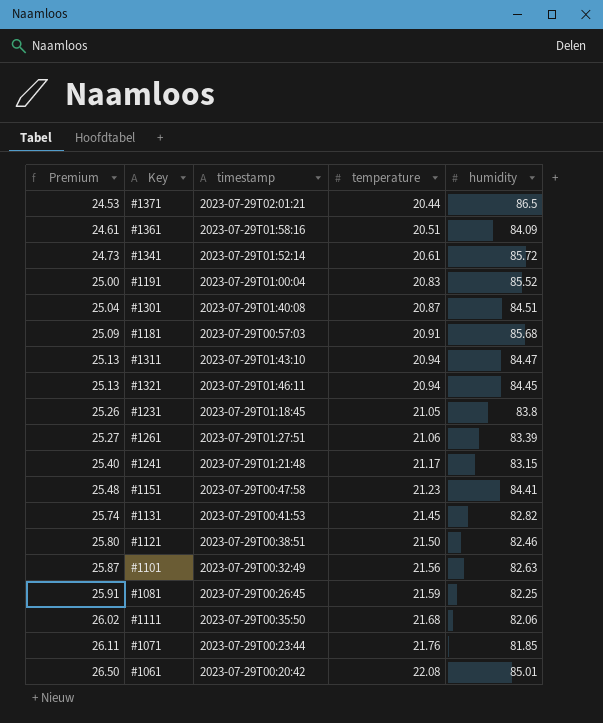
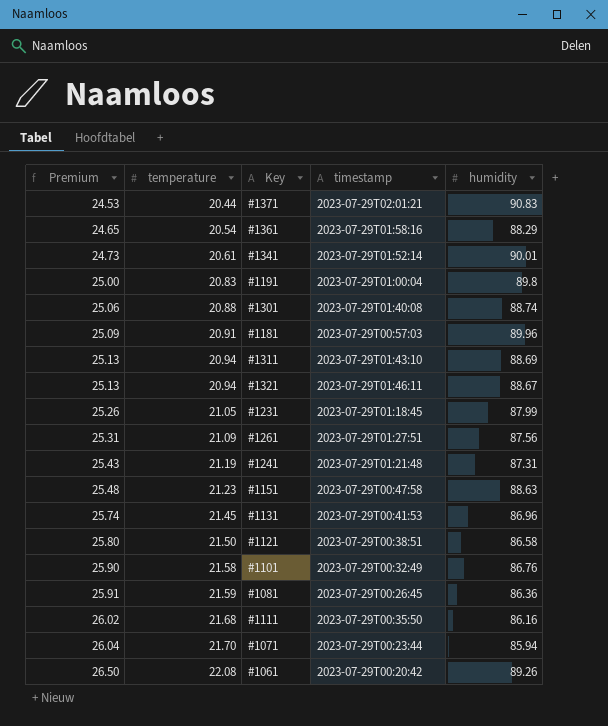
column temperature | position: 4 -> 2
#1371 | humidity: 86.5 -> 90.83
#1361 | Premium: 24.61 -> 24.65
#1361 | temperature: 20.51 -> 20.54
#1361 | humidity: 84.09 -> 88.29
#1341 | humidity: 85.72 -> 90.01
#1191 | humidity: 85.52 -> 89.8
#1301 | Premium: 25.04 -> 25.06
#1301 | temperature: 20.87 -> 20.88
#1301 | humidity: 84.51 -> 88.74
#1181 | humidity: 85.68 -> 89.96
#1311 | humidity: 84.47 -> 88.69
#1321 | humidity: 84.45 -> 88.67
#1231 | humidity: 83.8 -> 87.99
#1261 | Premium: 25.27 -> 25.31
#1261 | temperature: 21.06 -> 21.09
#1261 | humidity: 83.39 -> 87.56
#1241 | Premium: 25.40 -> 25.43
#1241 | temperature: 21.17 -> 21.19
#1241 | humidity: 83.15 -> 87.31
#1151 | humidity: 84.41 -> 88.63
#1131 | humidity: 82.82 -> 86.96
#1121 | humidity: 82.46 -> 86.58
#1101 | Premium: 25.87 -> 25.90
#1101 | temperature: 21.56 -> 21.58
#1101 | humidity: 82.63 -> 86.76
#1081 | humidity: 82.25 -> 86.36
#1111 | humidity: 82.06 -> 86.16
#1071 | Premium: 26.11 -> 26.04
#1071 | temperature: 21.76 -> 21.70
#1071 | humidity: 81.85 -> 85.94
#1061 | humidity: 85.01 -> 89.26

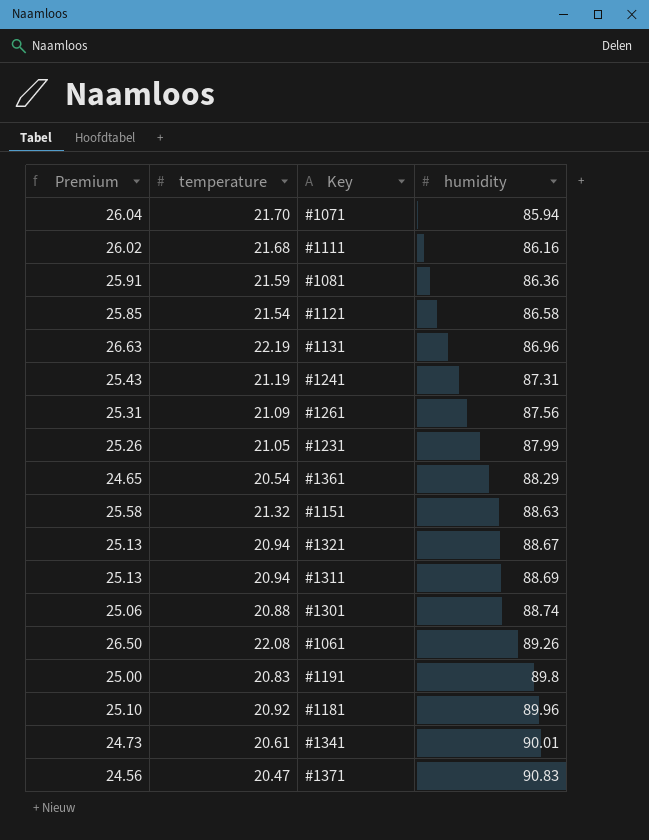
row order: Premium ascending -> humidity ascending
column timestamp | position: 4 -> none
row #1101: 25.90 | 21.58 | 2023-07-29T00:32:49 | 86.76 -> none
#1121 | Premium: 25.80 -> 25.85
#1121 | temperature: 21.50 -> 21.54
#1131 | Premium: 25.74 -> 26.63
#1131 | temperature: 21.45 -> 22.19
#1151 | Premium: 25.48 -> 25.58
#1151 | temperature: 21.23 -> 21.32
#1181 | Premium: 25.09 -> 25.10
#1181 | temperature: 20.91 -> 20.92
#1371 | Premium: 24.53 -> 24.56
#1371 | temperature: 20.44 -> 20.47

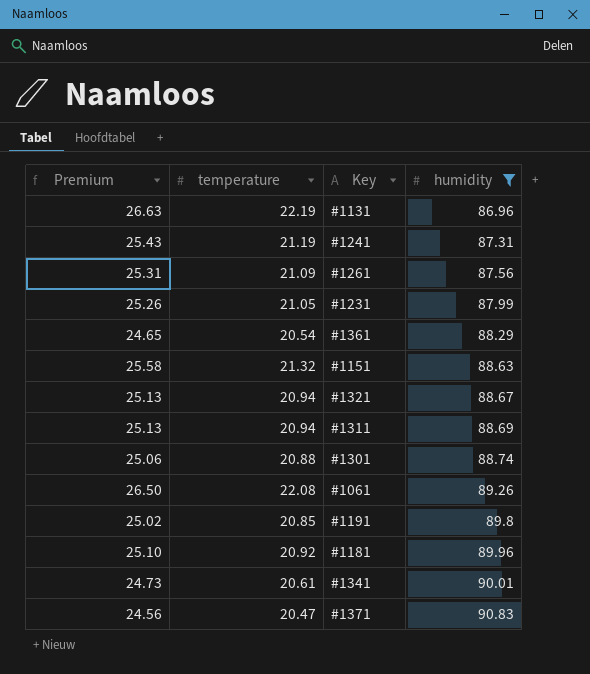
filter: none -> humidity >= 86.96
#1191 | Premium: 25.00 -> 25.02
#1191 | temperature: 20.83 -> 20.85

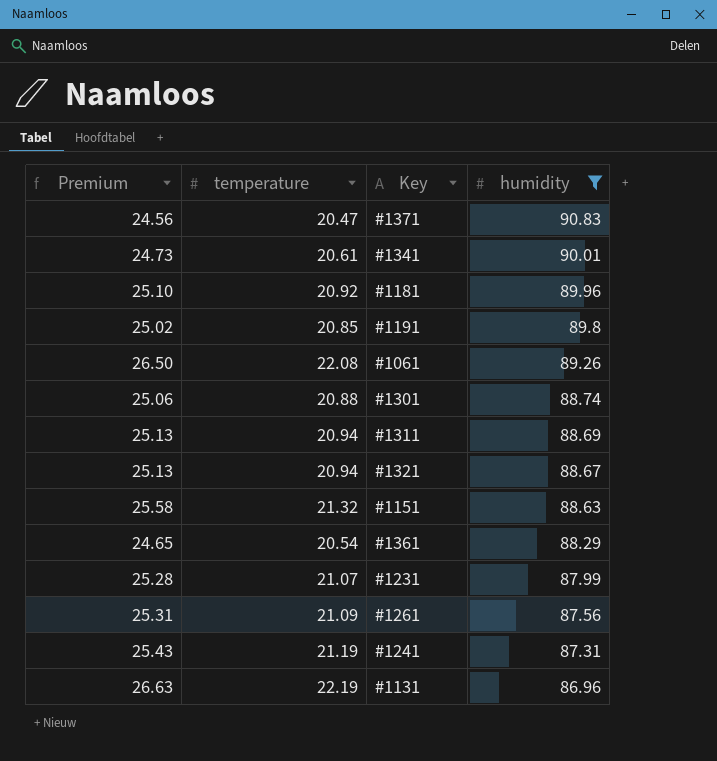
row order: humidity ascending -> humidity descending
#1231 | Premium: 25.26 -> 25.28
#1231 | temperature: 21.05 -> 21.07

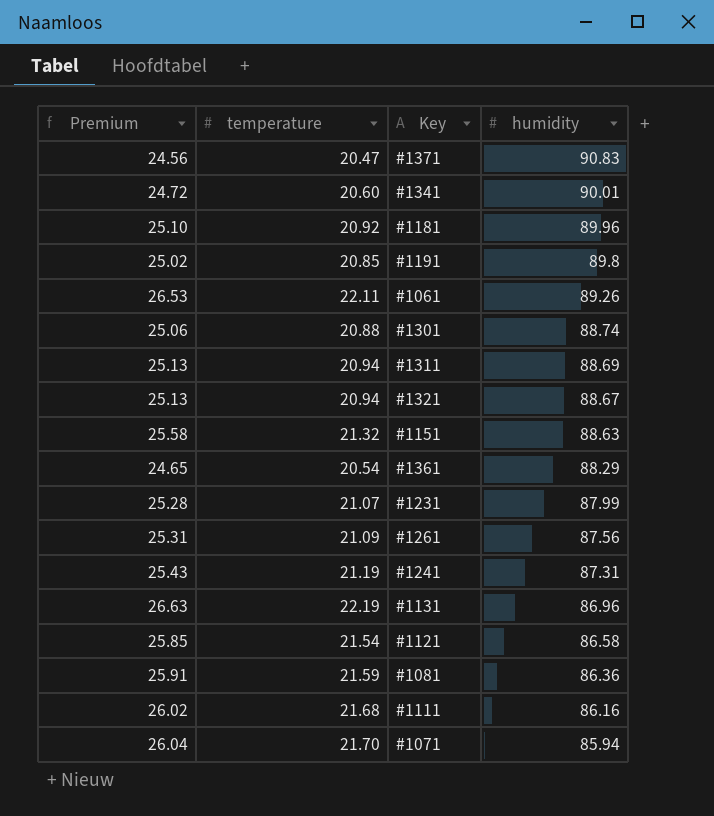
filter: humidity >= 86.96 -> none
#1341 | Premium: 24.73 -> 24.72
#1341 | temperature: 20.61 -> 20.60
#1061 | Premium: 26.50 -> 26.53
#1061 | temperature: 22.08 -> 22.11

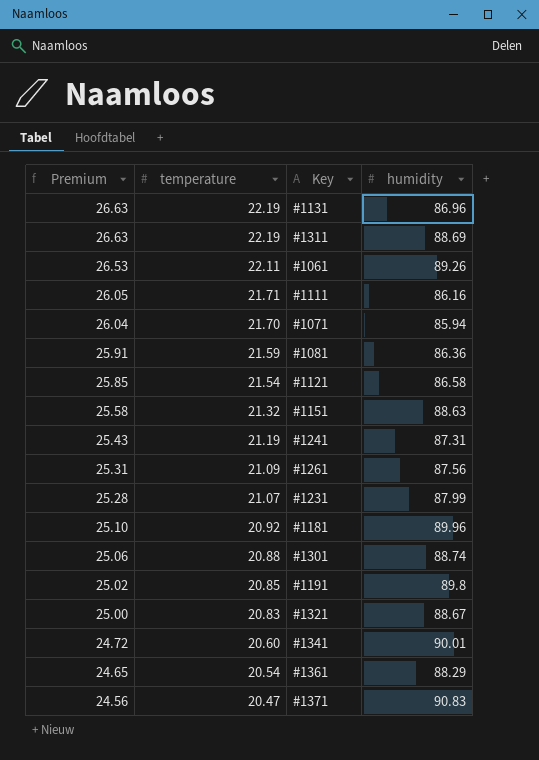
row order: humidity descending -> Premium descending
#1311 | Premium: 25.13 -> 26.63
#1311 | temperature: 20.94 -> 22.19
#1111 | Premium: 26.02 -> 26.05
#1111 | temperature: 21.68 -> 21.71
#1321 | Premium: 25.13 -> 25.00
#1321 | temperature: 20.94 -> 20.83

